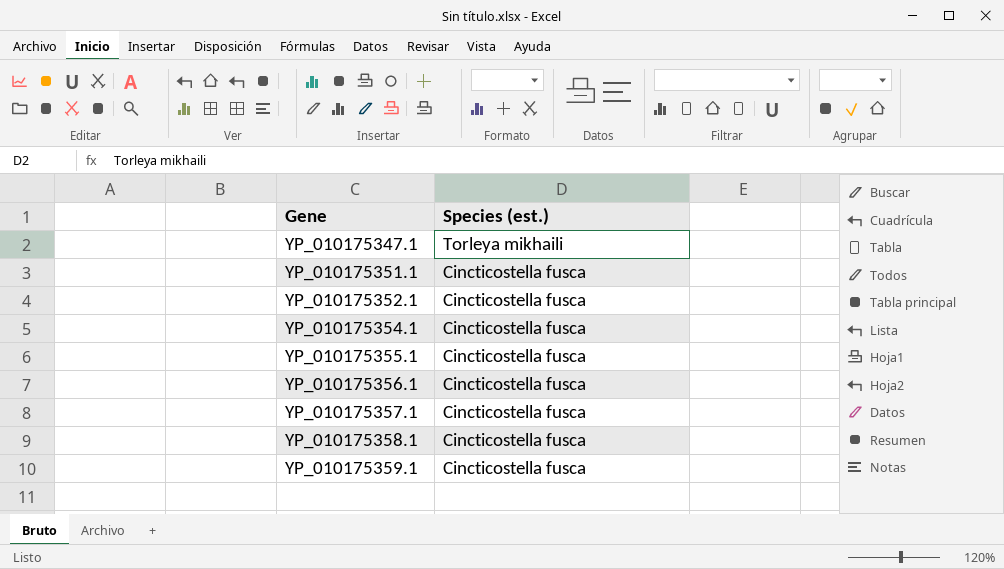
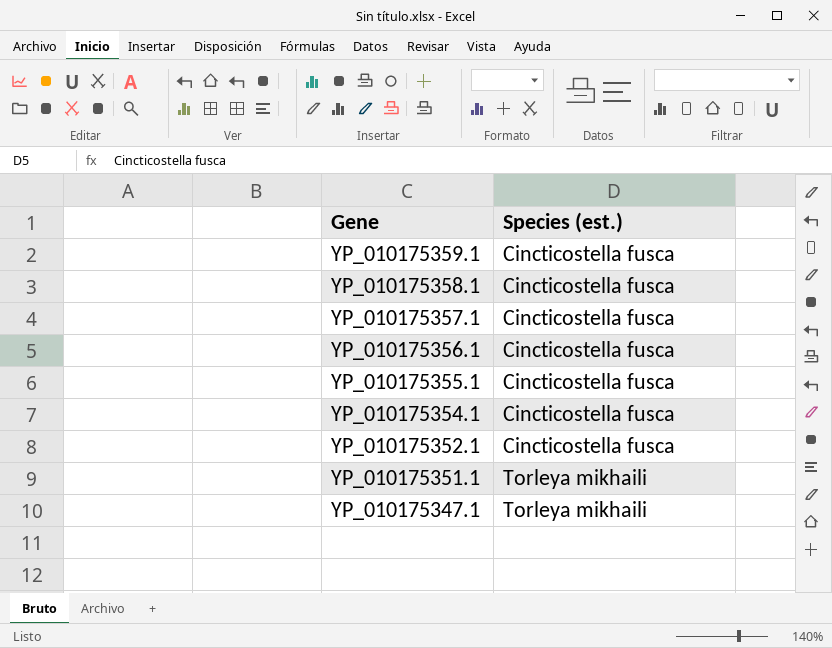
row order: Gene ascending -> Gene descending
YP_010175351.1 | Species (est.): Cincticostella fusca -> Torleya mikhaili

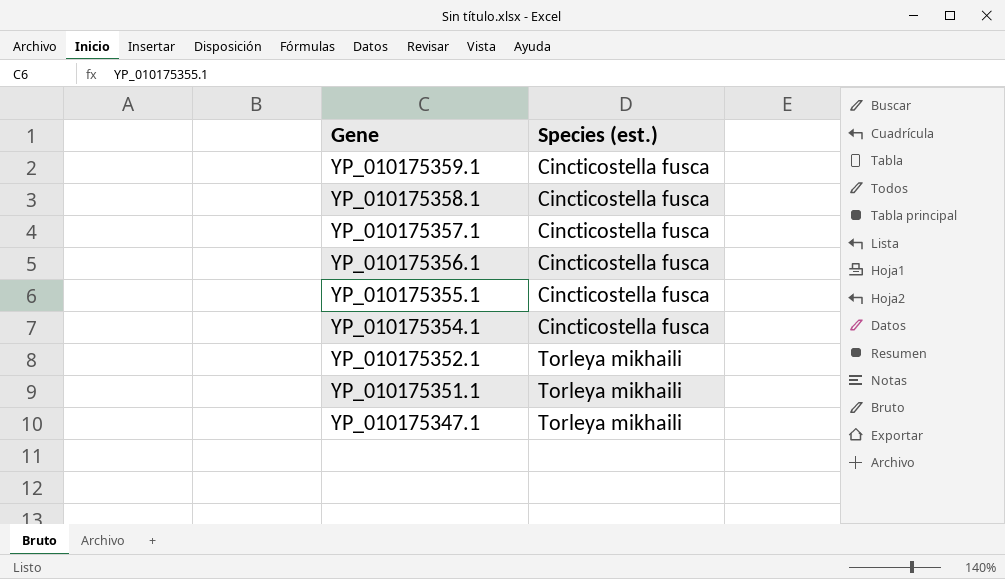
YP_010175352.1 | Species (est.): Cincticostella fusca -> Torleya mikhaili

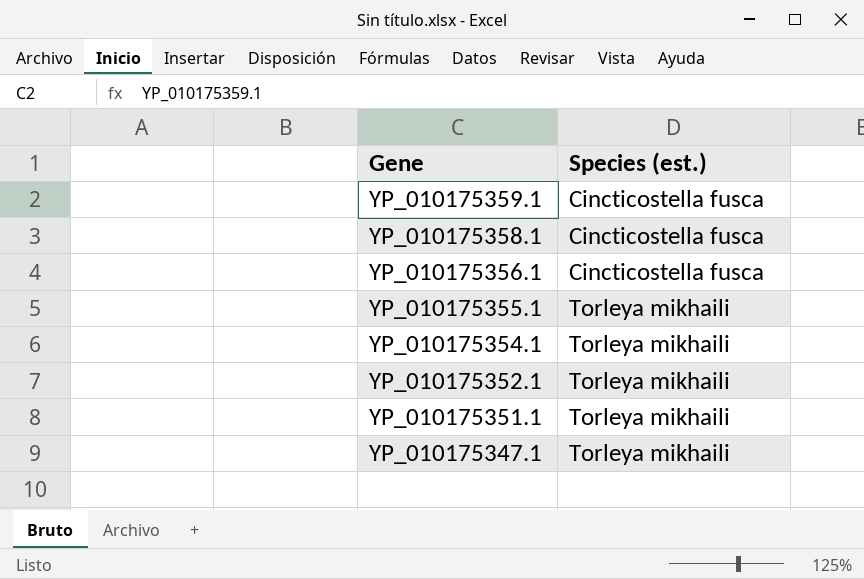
row YP_010175357.1: Cincticostella fusca -> none
YP_010175355.1 | Species (est.): Cincticostella fusca -> Torleya mikhaili
YP_010175354.1 | Species (est.): Cincticostella fusca -> Torleya mikhaili

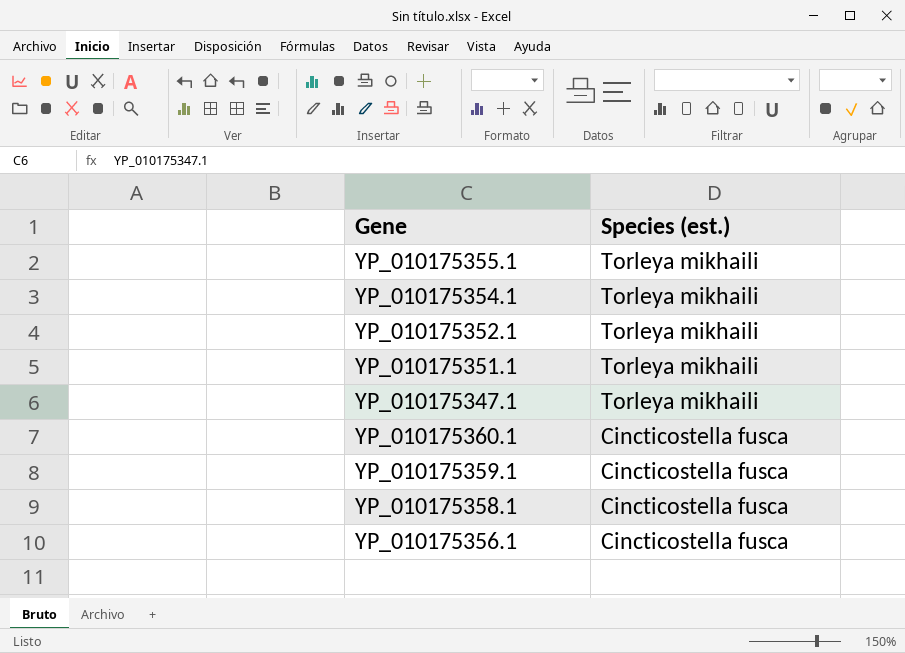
row order: Gene descending -> Species (est.) descending
row YP_010175360.1: none -> Cincticostella fusca

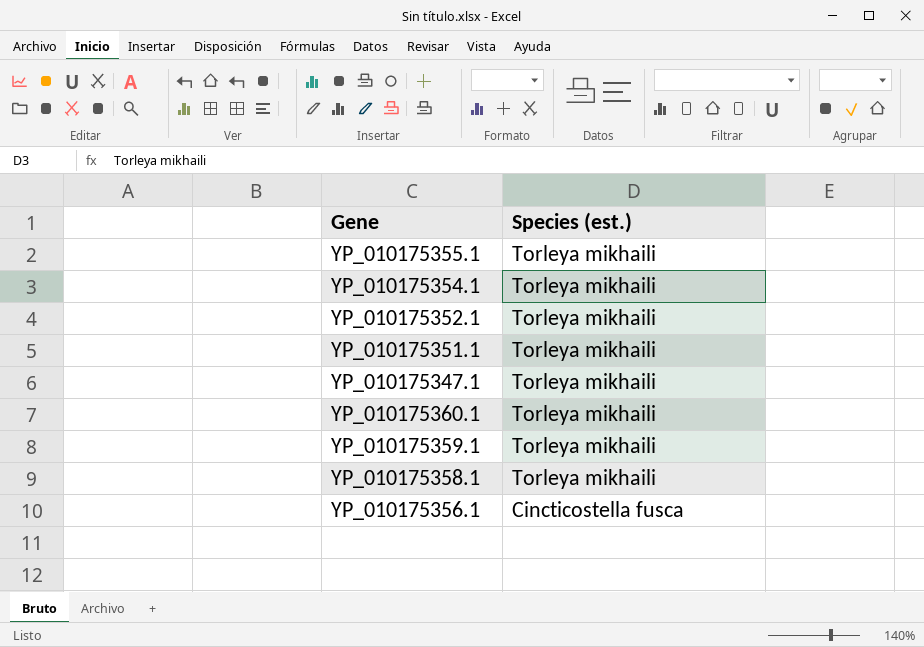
YP_010175360.1 | Species (est.): Cincticostella fusca -> Torleya mikhaili
YP_010175359.1 | Species (est.): Cincticostella fusca -> Torleya mikhaili
YP_010175358.1 | Species (est.): Cincticostella fusca -> Torleya mikhaili

